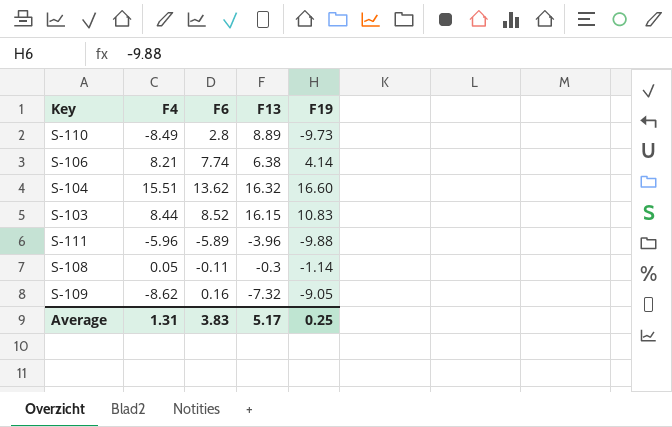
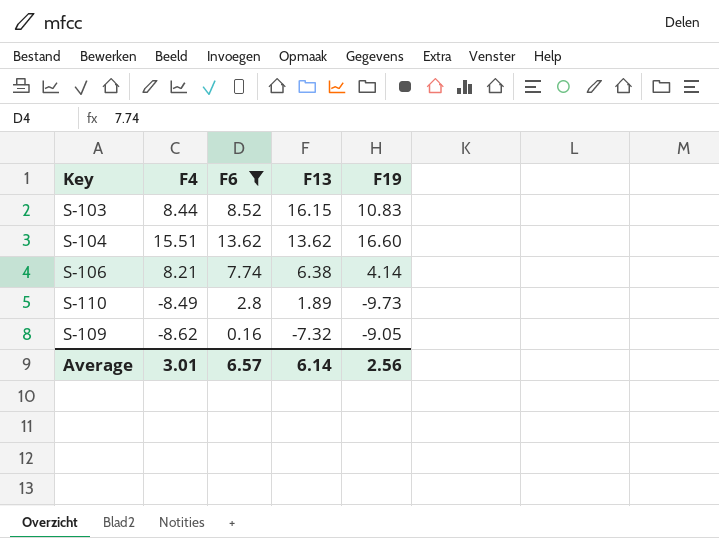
filter: none -> F6 >= 0.16
row order: none -> F13 descending
S-104 | F13: 16.32 -> 13.62
S-110 | F13: 8.89 -> 1.89
Average | F4: 1.31 -> 3.01
Average | F6: 3.83 -> 6.57
Average | F13: 5.17 -> 6.14
Average | F19: 0.25 -> 2.56

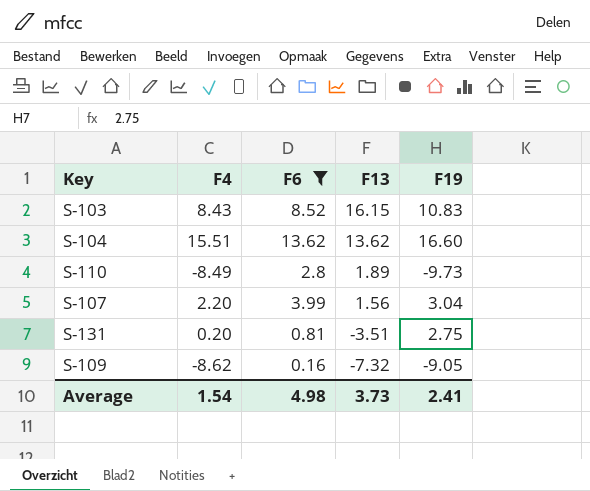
row S-106: 8.21 | 7.74 | 6.38 | 4.14 -> none
S-103 | F4: 8.44 -> 8.43
row S-107: none -> 2.20 | 3.99 | 1.56 | 3.04
row S-131: none -> 0.20 | 0.81 | -3.51 | 2.75
Average | F4: 3.01 -> 1.54
Average | F6: 6.57 -> 4.98
Average | F13: 6.14 -> 3.73
Average | F19: 2.56 -> 2.41

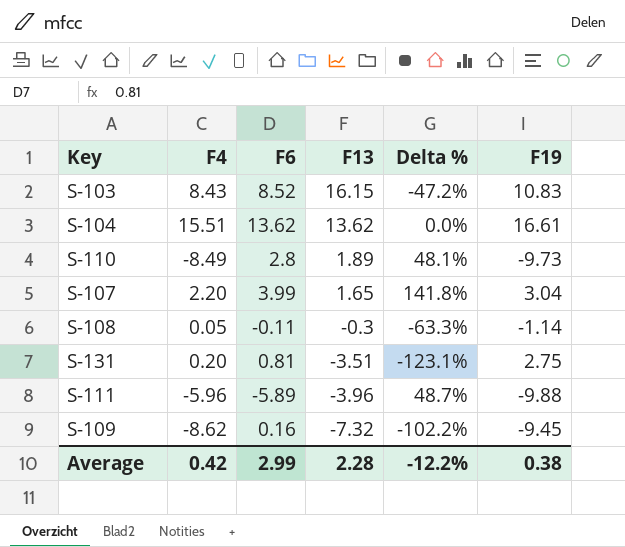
filter: F6 >= 0.16 -> none
column Delta % | formula: none -> ([F6] - [F13]) / [F13]
S-104 | F19: 16.60 -> 16.61
S-107 | F13: 1.56 -> 1.65
S-109 | F19: -9.05 -> -9.45
Average | F4: 1.54 -> 0.42
Average | F6: 4.98 -> 2.99
Average | F13: 3.73 -> 2.28
Average | F19: 2.41 -> 0.38

